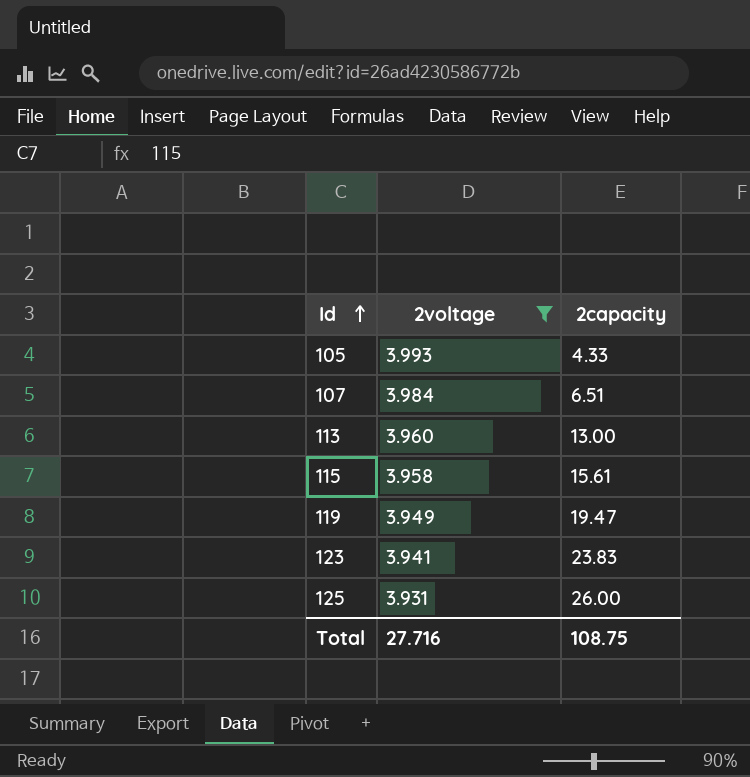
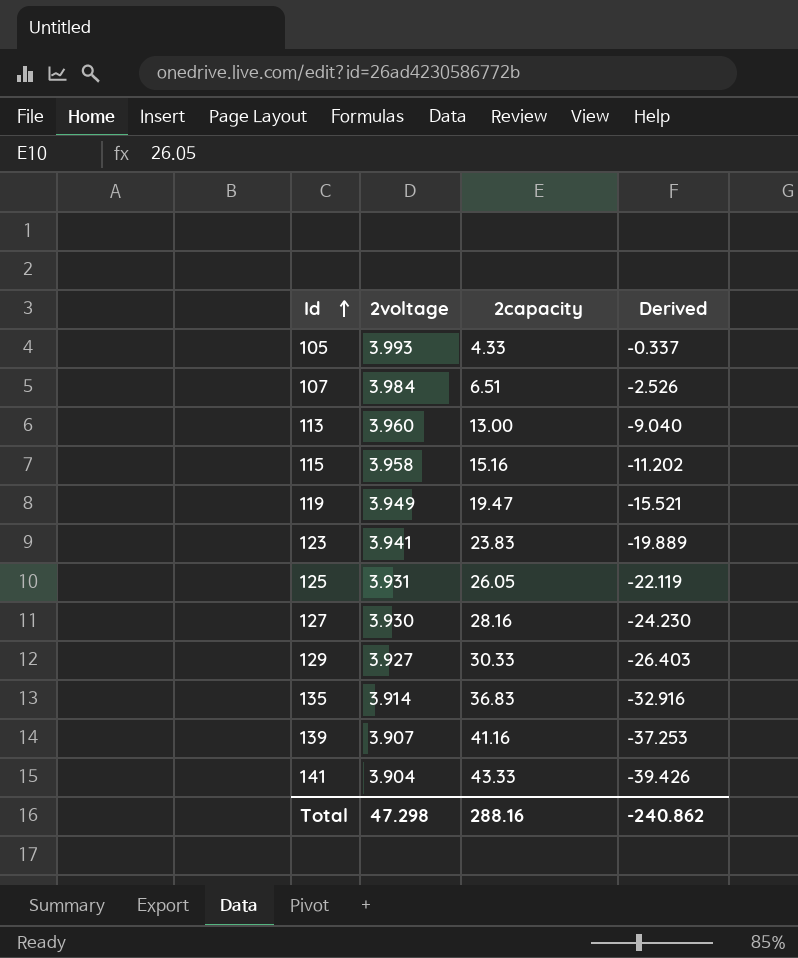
filter: 2voltage >= 3.931 -> none
column Derived | formula: none -> [2voltage] - [2capacity]
115 | 2capacity: 15.61 -> 15.16
125 | 2capacity: 26.00 -> 26.05
Total | 2voltage: 27.716 -> 47.298
Total | 2capacity: 108.75 -> 288.16

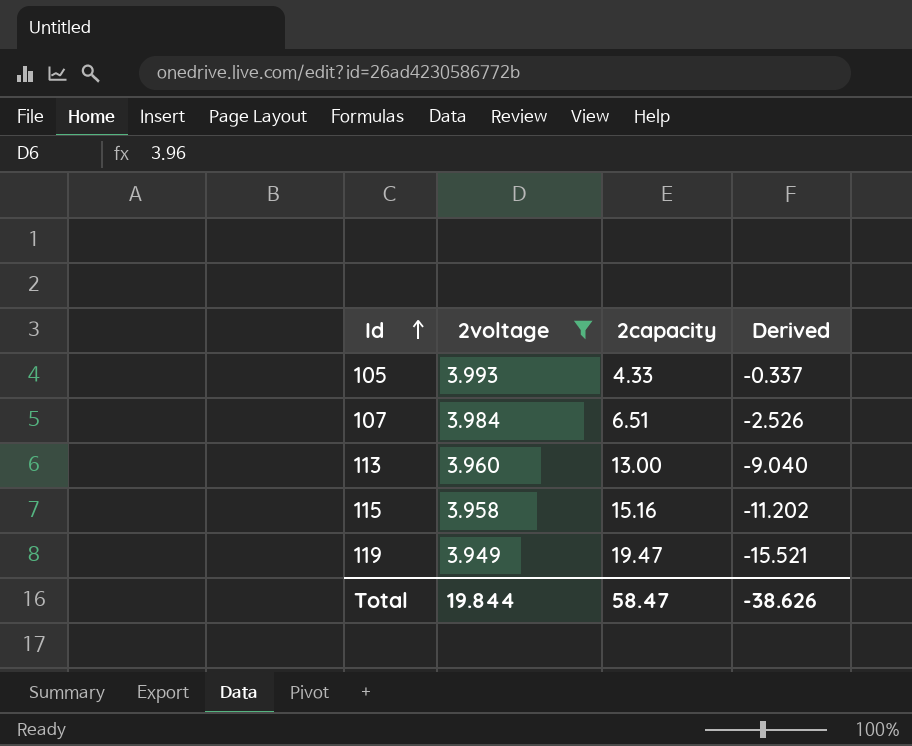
filter: none -> 2voltage >= 3.949
Total | 2voltage: 47.298 -> 19.844
Total | 2capacity: 288.16 -> 58.47
Total | Derived: -240.862 -> -38.626

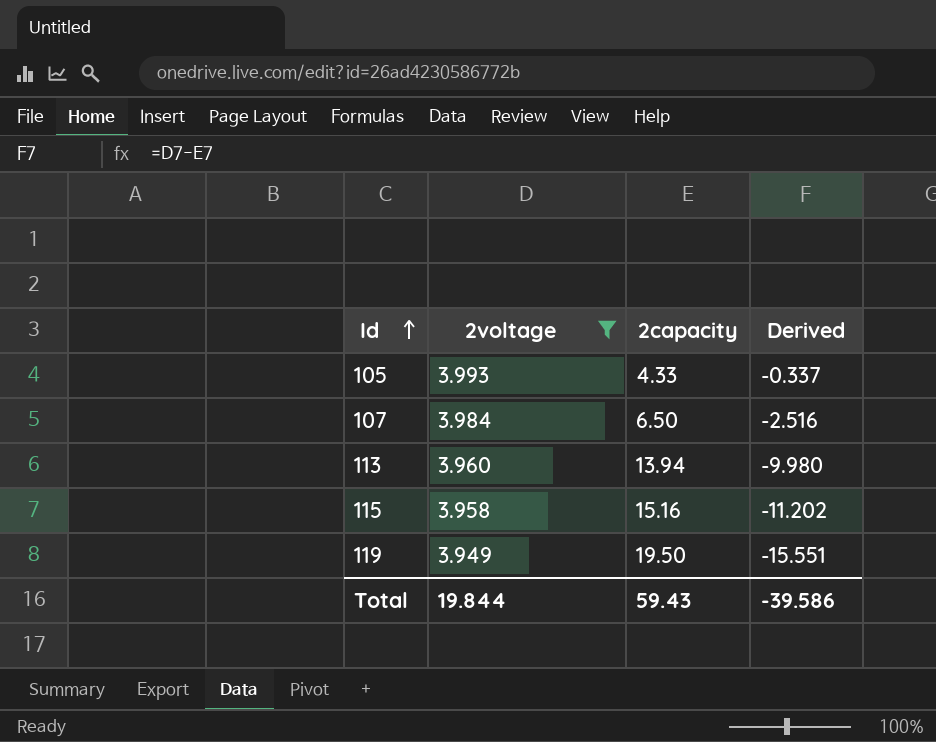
107 | 2capacity: 6.51 -> 6.50
107 | Derived: -2.526 -> -2.516
113 | 2capacity: 13.00 -> 13.94
113 | Derived: -9.040 -> -9.980
119 | 2capacity: 19.47 -> 19.50
119 | Derived: -15.521 -> -15.551
Total | 2capacity: 58.47 -> 59.43
Total | Derived: -38.626 -> -39.586

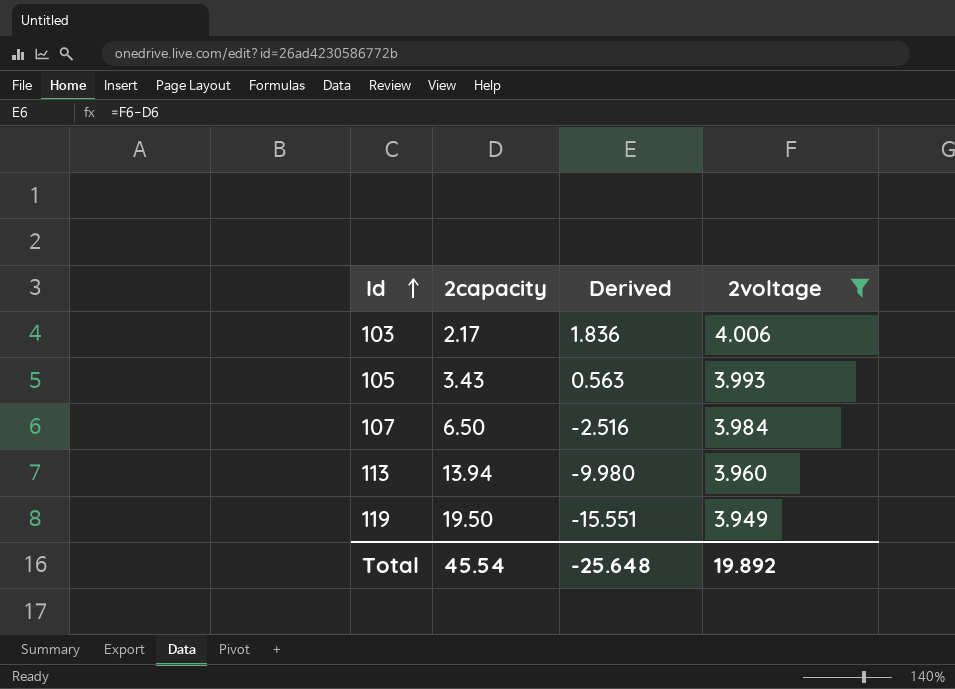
column 2voltage | position: 2 -> 4
row 115: 3.958 | 15.16 | -11.202 -> none
row 103: none -> 2.17 | 1.836 | 4.006
105 | 2capacity: 4.33 -> 3.43
105 | Derived: -0.337 -> 0.563
Total | 2capacity: 59.43 -> 45.54
Total | Derived: -39.586 -> -25.648
Total | 2voltage: 19.844 -> 19.892

